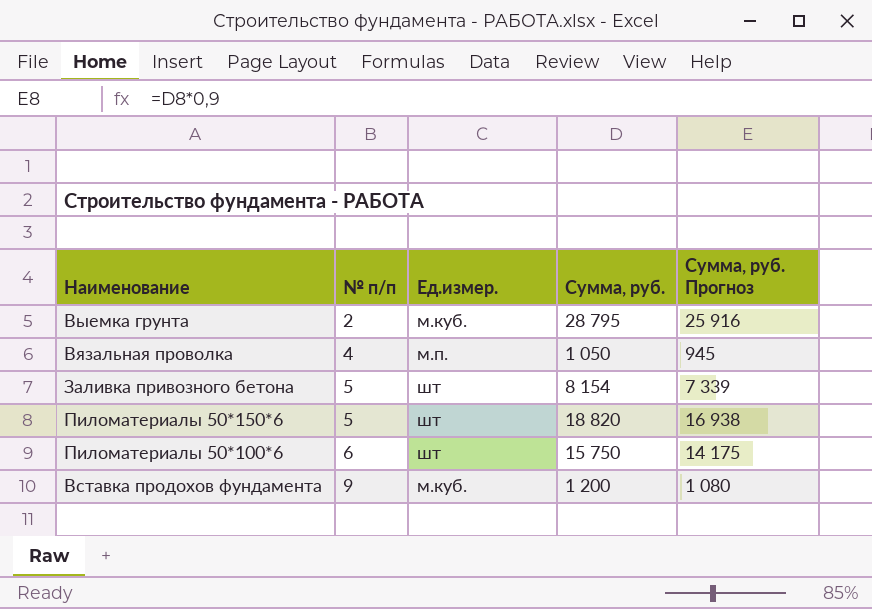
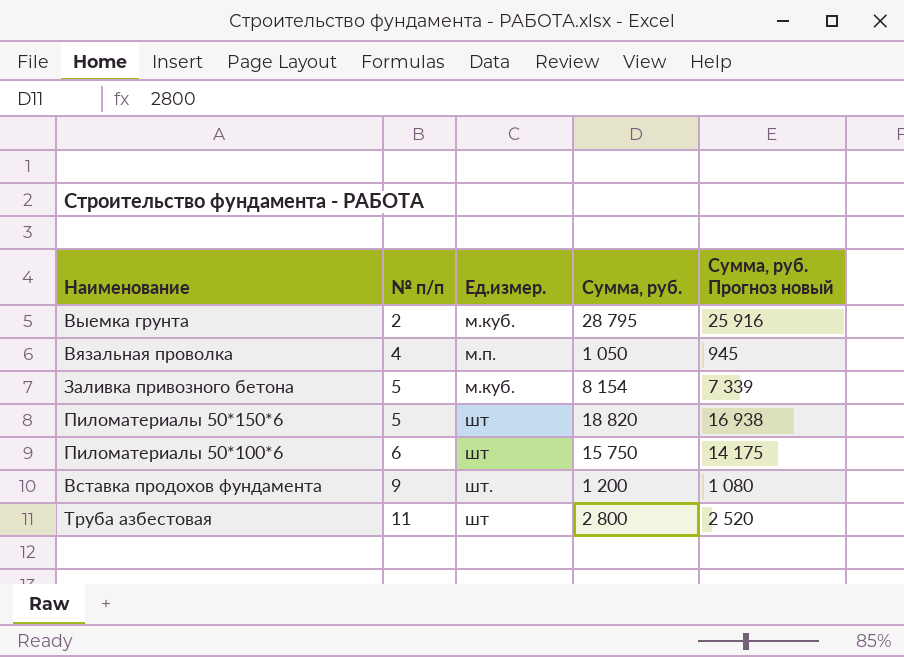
column name: Сумма, руб. Прогноз -> Сумма, руб. Прогноз новый
Заливка привозного бетона | Ед.измер.: шт -> м.куб.
Вставка продохов фундамента | Ед.измер.: м.куб. -> шт.
row Труба азбестовая: none -> 11 | шт | 2 800 | 2 520

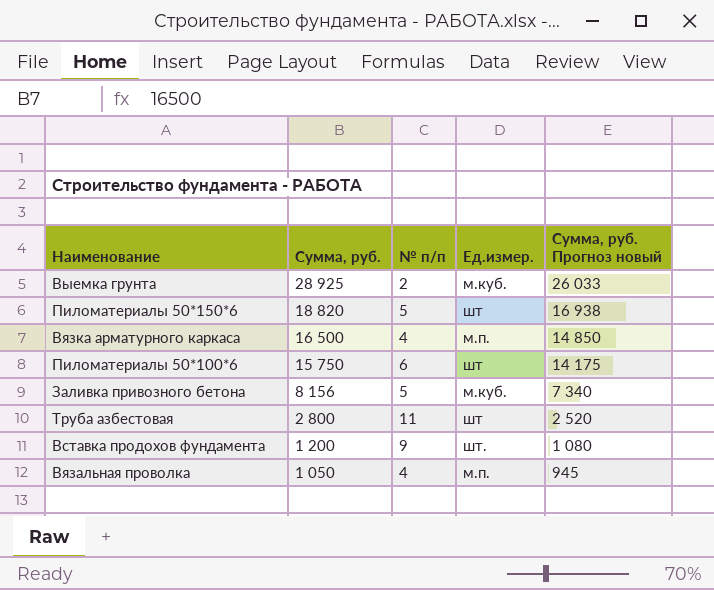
row order: № п/п ascending -> Сумма, руб. descending
column Сумма, руб. | position: 4 -> 2
Выемка грунта | Сумма, руб.: 28 795 -> 28 925
Выемка грунта | Сумма, руб. Прогноз новый: 25 916 -> 26 033
row Вязка арматурного каркаса: none -> 16 500 | 4 | м.п. | 14 850
Заливка привозного бетона | Сумма, руб.: 8 154 -> 8 156
Заливка привозного бетона | Сумма, руб. Прогноз новый: 7 339 -> 7 340

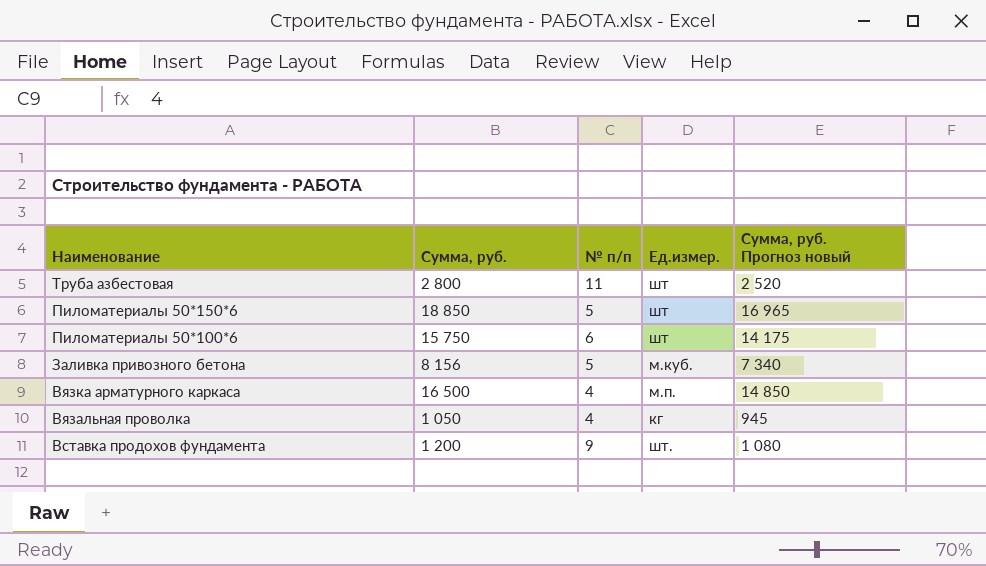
row order: Сумма, руб. descending -> Наименование descending
row Выемка грунта: 28 925 | 2 | м.куб. | 26 033 -> none
Пиломатериалы 50*150*6 | Сумма, руб.: 18 820 -> 18 850
Пиломатериалы 50*150*6 | Сумма, руб. Прогноз новый: 16 938 -> 16 965
Вязальная проволка | Ед.измер.: м.п. -> кг

